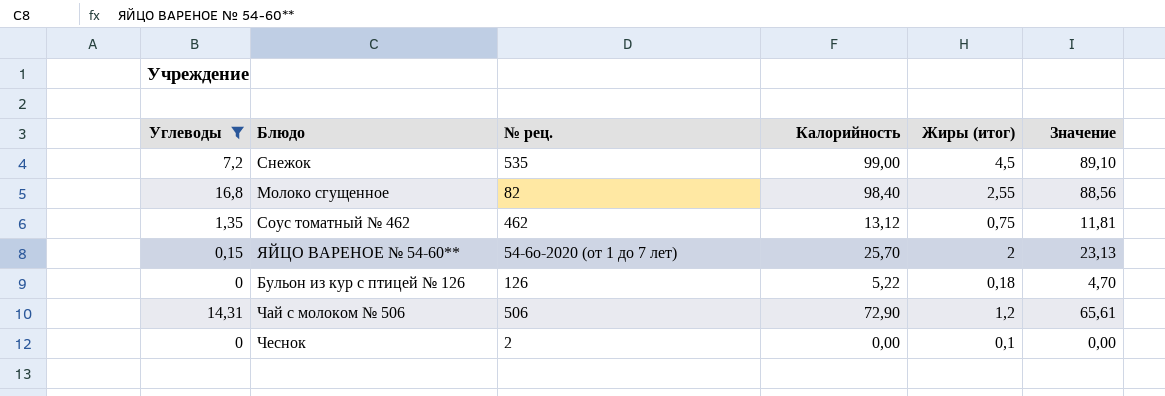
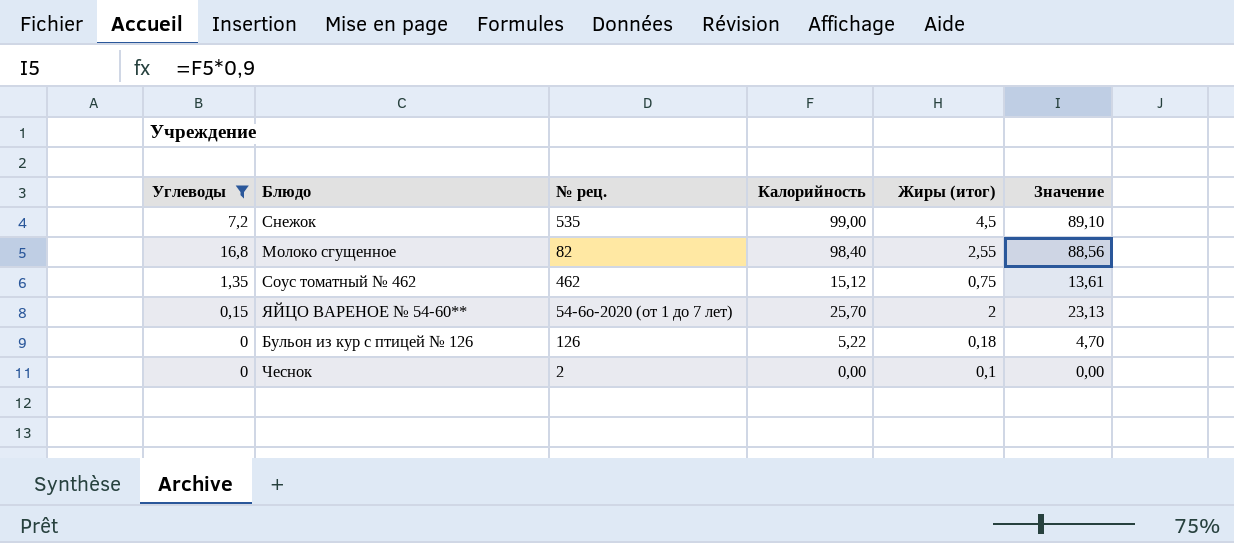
row Чай с молоком № 506: 14,31 | 506 | 72,90 | 1,2 | 65,61 -> none
Соус томатный № 462 | Калорийность: 13,12 -> 15,12
Соус томатный № 462 | Значение: 11,81 -> 13,61

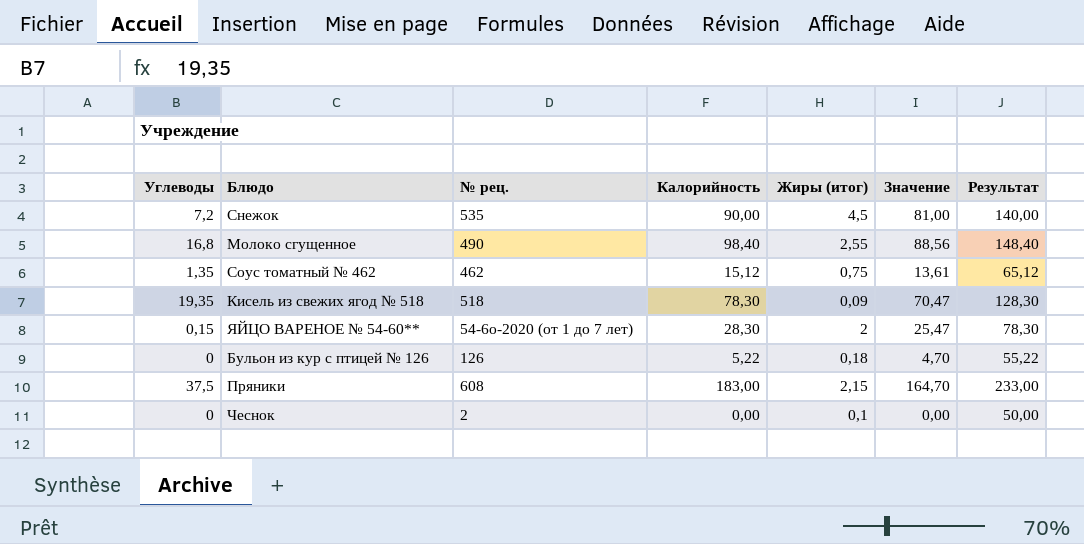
filter: Углеводы <= 16,8 -> none
column Результат | formula: none -> [Калорийность] + 50
Снежок | Калорийность: 99,00 -> 90,00
Снежок | Значение: 89,10 -> 81,00
Молоко сгущенное | № рец.: 82 -> 490
ЯЙЦО ВАРЕНОЕ № 54-60** | Калорийность: 25,70 -> 28,30
ЯЙЦО ВАРЕНОЕ № 54-60** | Значение: 23,13 -> 25,47

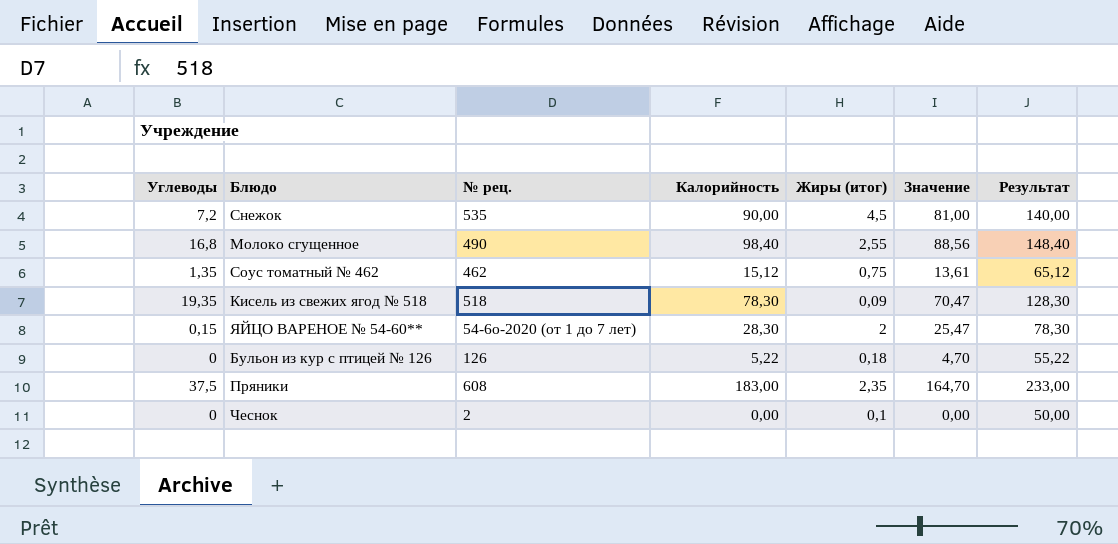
Пряники | Жиры (итог): 2,15 -> 2,35

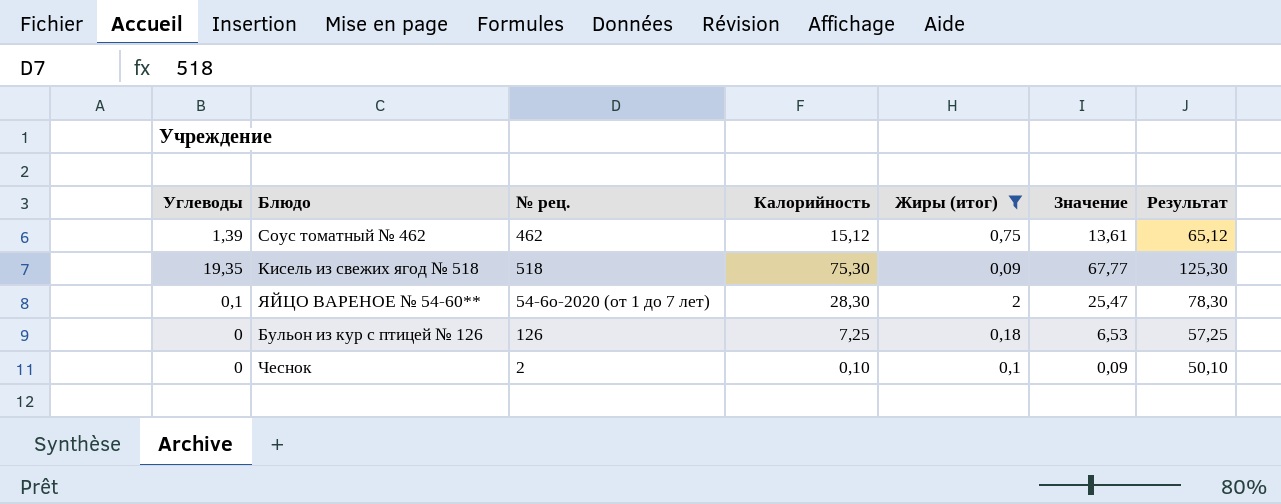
filter: none -> Жиры (итог) <= 2
Соус томатный № 462 | Углеводы: 1,35 -> 1,39
Кисель из свежих ягод № 518 | Калорийность: 78,30 -> 75,30
Кисель из свежих ягод № 518 | Значение: 70,47 -> 67,77
Кисель из свежих ягод № 518 | Результат: 128,30 -> 125,30
ЯЙЦО ВАРЕНОЕ № 54-60** | Углеводы: 0,15 -> 0,1
Бульон из кур с птицей № 126 | Калорийность: 5,22 -> 7,25
Бульон из кур с птицей № 126 | Значение: 4,70 -> 6,53
Бульон из кур с птицей № 126 | Результат: 55,22 -> 57,25
Чеснок | Калорийность: 0,00 -> 0,10
Чеснок | Значение: 0,00 -> 0,09
Чеснок | Результат: 50,00 -> 50,10

